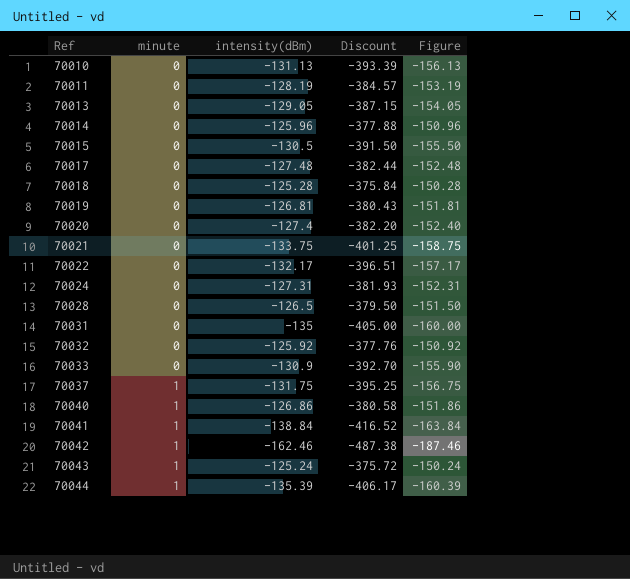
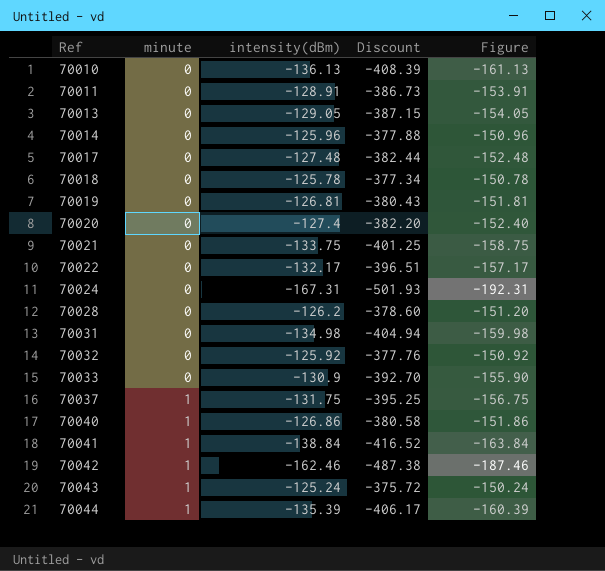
row 70015: 0 | -130.5 | -391.50 | -155.50 -> none
70010 | intensity(dBm): -131.13 -> -136.13
70010 | Discount: -393.39 -> -408.39
70010 | Figure: -156.13 -> -161.13
70011 | intensity(dBm): -128.19 -> -128.91
70011 | Discount: -384.57 -> -386.73
70011 | Figure: -153.19 -> -153.91
70018 | intensity(dBm): -125.28 -> -125.78
70018 | Discount: -375.84 -> -377.34
70018 | Figure: -150.28 -> -150.78
70024 | intensity(dBm): -127.31 -> -167.31
70024 | Discount: -381.93 -> -501.93
70024 | Figure: -152.31 -> -192.31
70028 | intensity(dBm): -126.5 -> -126.2
70028 | Discount: -379.50 -> -378.60
70028 | Figure: -151.50 -> -151.20
70031 | intensity(dBm): -135 -> -134.98
70031 | Discount: -405.00 -> -404.94
70031 | Figure: -160.00 -> -159.98

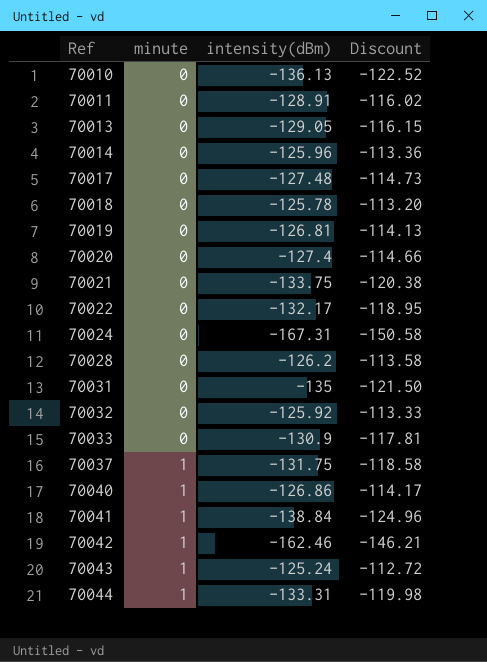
column Figure | formula: [intensity(dBm)] - 25 -> none
column Discount | formula: [intensity(dBm)] * 3 -> [intensity(dBm)] * 0.9
70031 | intensity(dBm): -134.98 -> -135
70044 | intensity(dBm): -135.39 -> -133.31

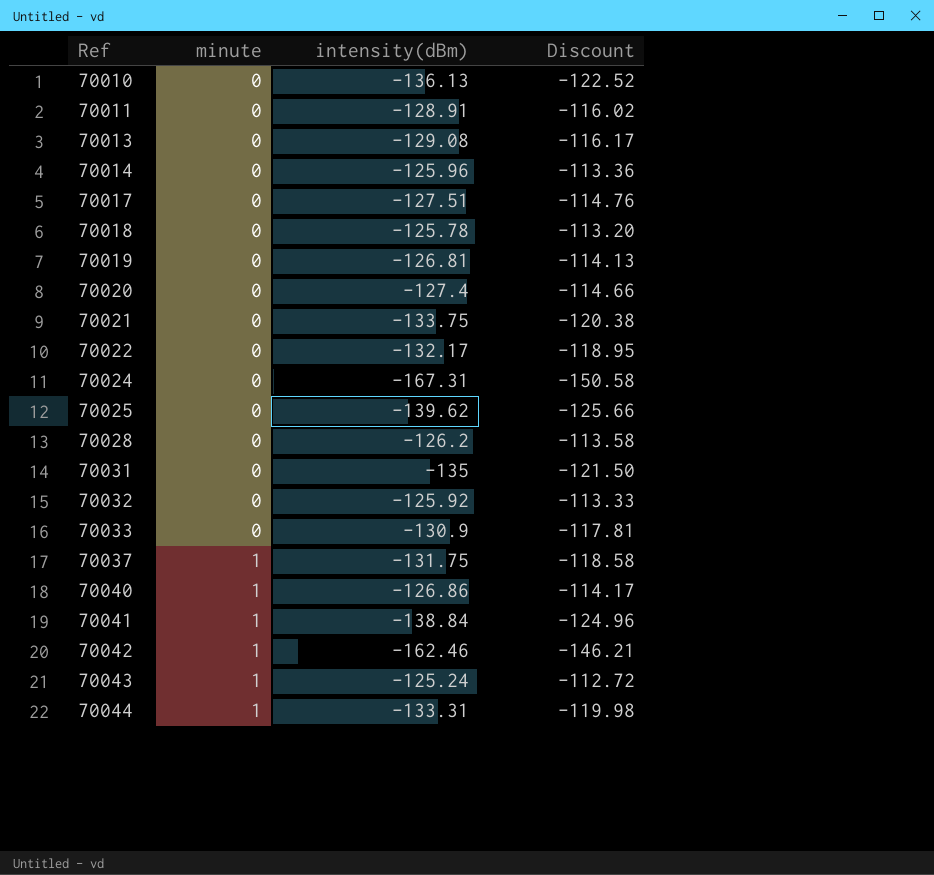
70013 | intensity(dBm): -129.05 -> -129.08
70013 | Discount: -116.15 -> -116.17
70017 | intensity(dBm): -127.48 -> -127.51
70017 | Discount: -114.73 -> -114.76
row 70025: none -> 0 | -139.62 | -125.66

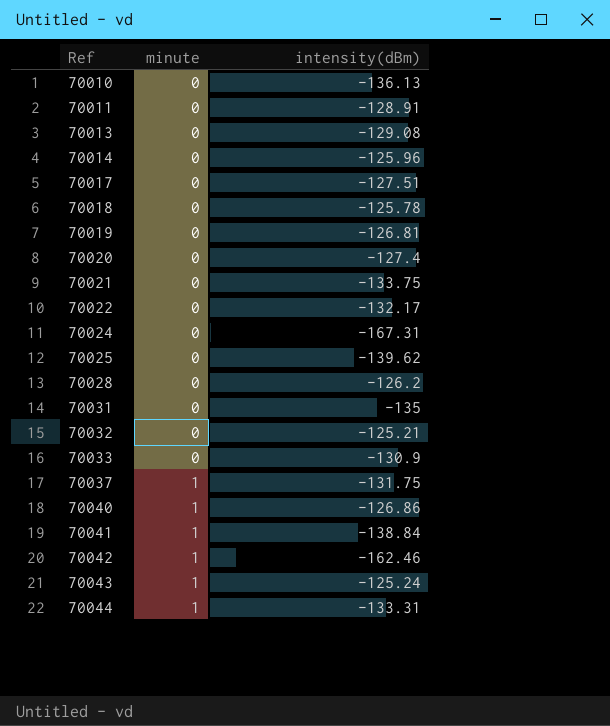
column Discount | formula: [intensity(dBm)] * 0.9 -> none
70032 | intensity(dBm): -125.92 -> -125.21

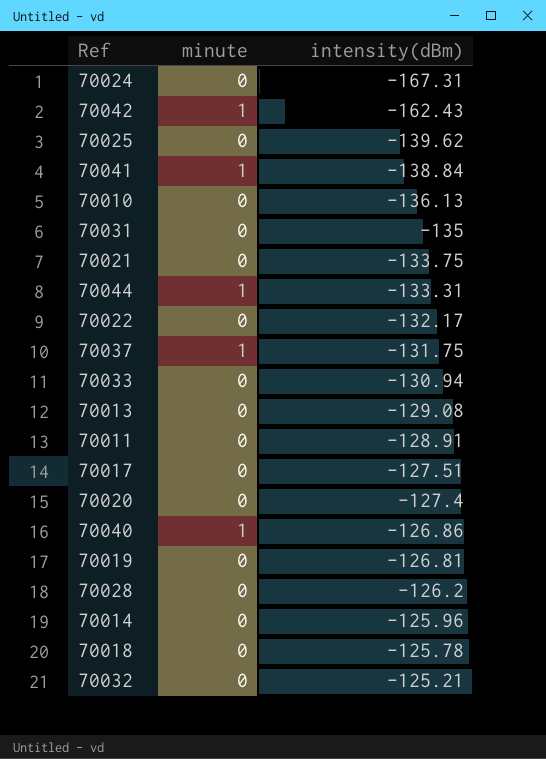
row order: Ref ascending -> intensity(dBm) ascending
row 70043: 1 | -125.24 -> none
70042 | intensity(dBm): -162.46 -> -162.43
70033 | intensity(dBm): -130.9 -> -130.94

